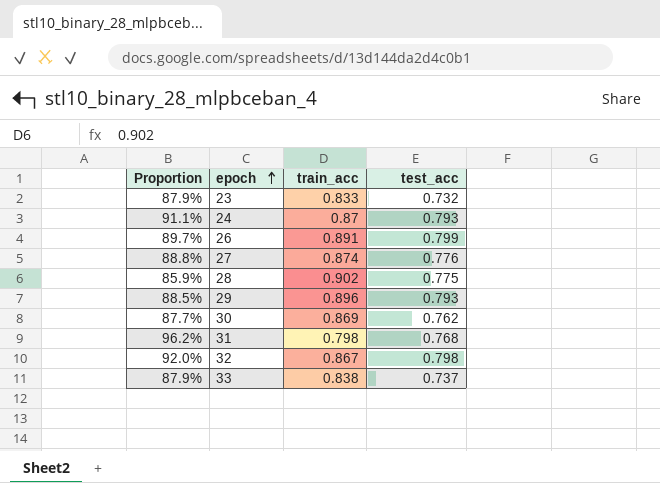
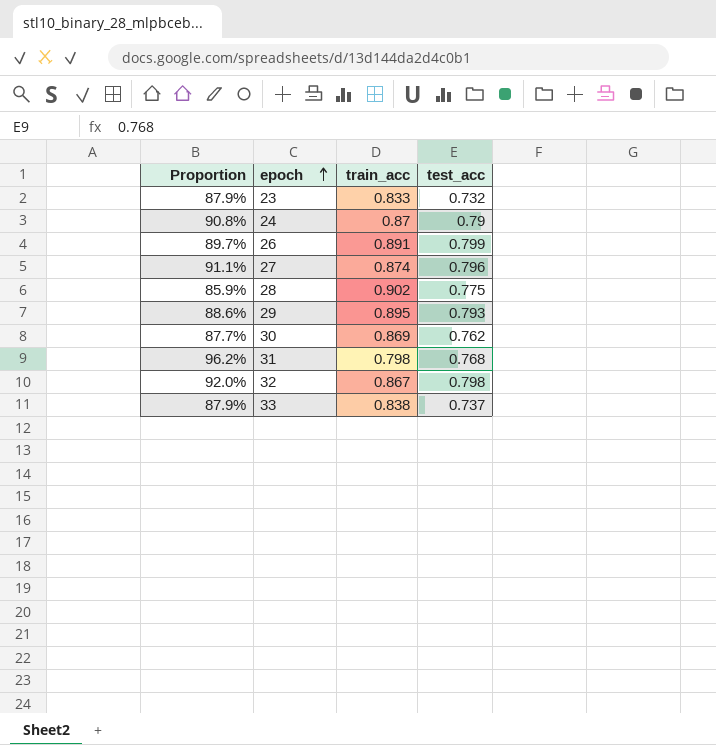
24 | Proportion: 91.1% -> 90.8%
24 | test_acc: 0.793 -> 0.79
27 | Proportion: 88.8% -> 91.1%
27 | test_acc: 0.776 -> 0.796
29 | Proportion: 88.5% -> 88.6%
29 | train_acc: 0.896 -> 0.895

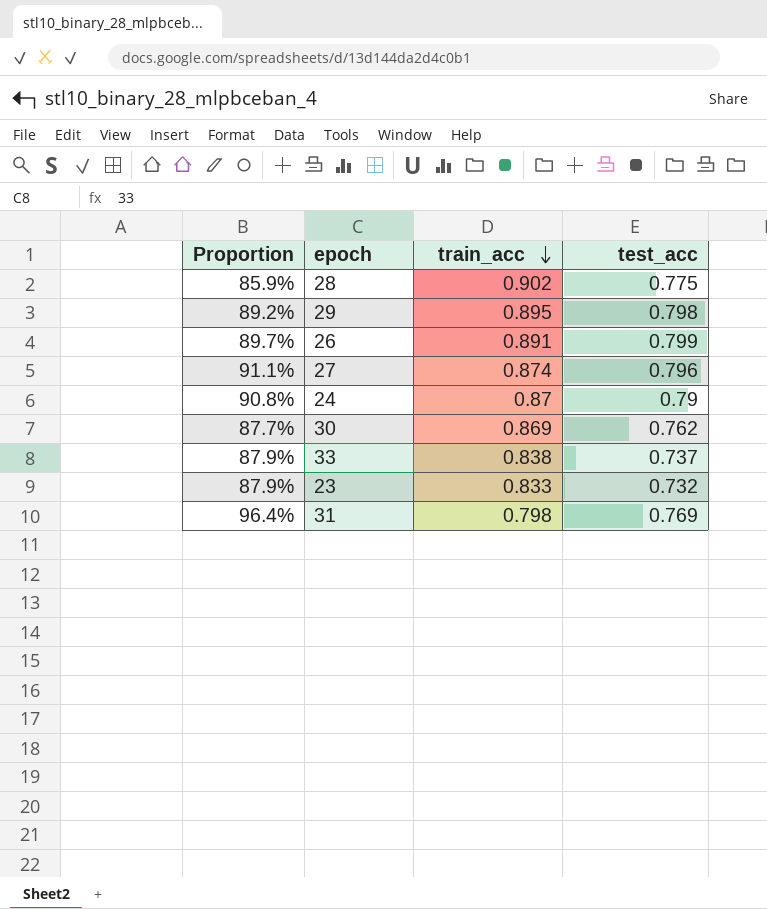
row order: epoch ascending -> train_acc descending
row 32: 92.0% | 0.867 | 0.798 -> none
29 | Proportion: 88.6% -> 89.2%
29 | test_acc: 0.793 -> 0.798
31 | Proportion: 96.2% -> 96.4%
31 | test_acc: 0.768 -> 0.769

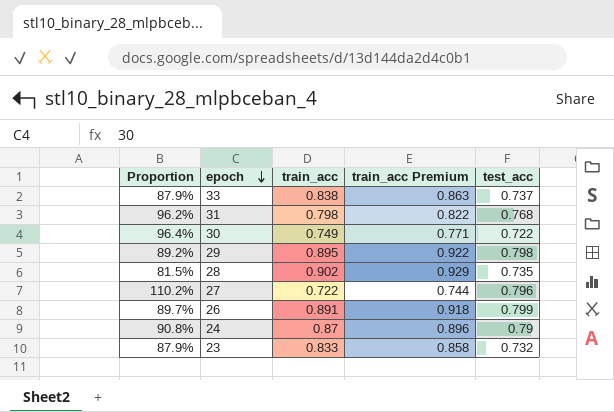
row order: train_acc descending -> epoch descending
column train_acc Premium | formula: none -> [train_acc] * 1.03
31 | Proportion: 96.4% -> 96.2%
31 | test_acc: 0.769 -> 0.768
30 | Proportion: 87.7% -> 96.4%
30 | train_acc: 0.869 -> 0.749
30 | test_acc: 0.762 -> 0.722
28 | Proportion: 85.9% -> 81.5%
28 | test_acc: 0.775 -> 0.735
27 | Proportion: 91.1% -> 110.2%
27 | train_acc: 0.874 -> 0.722

